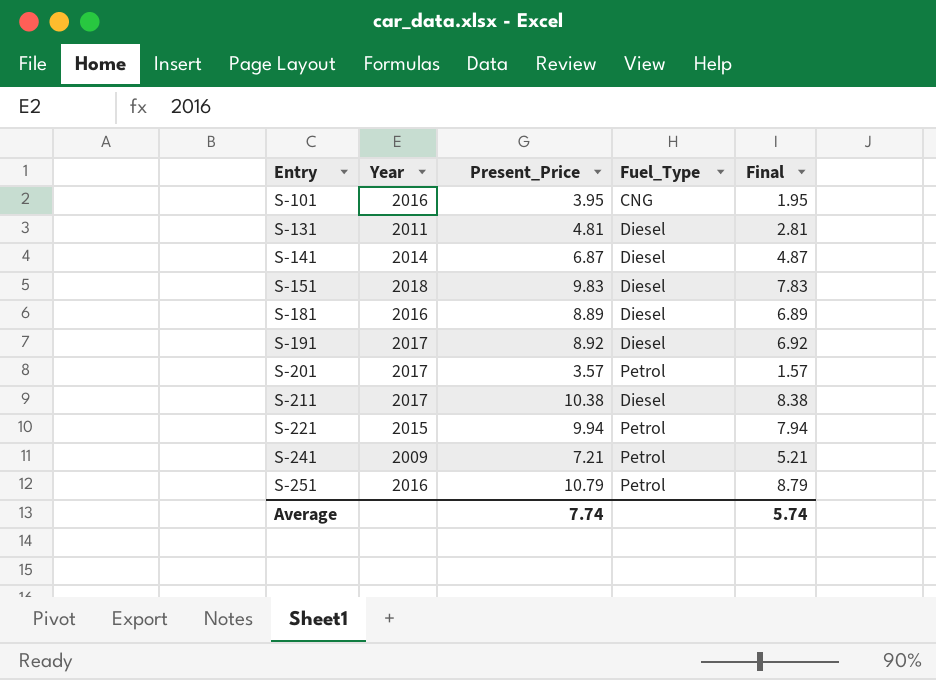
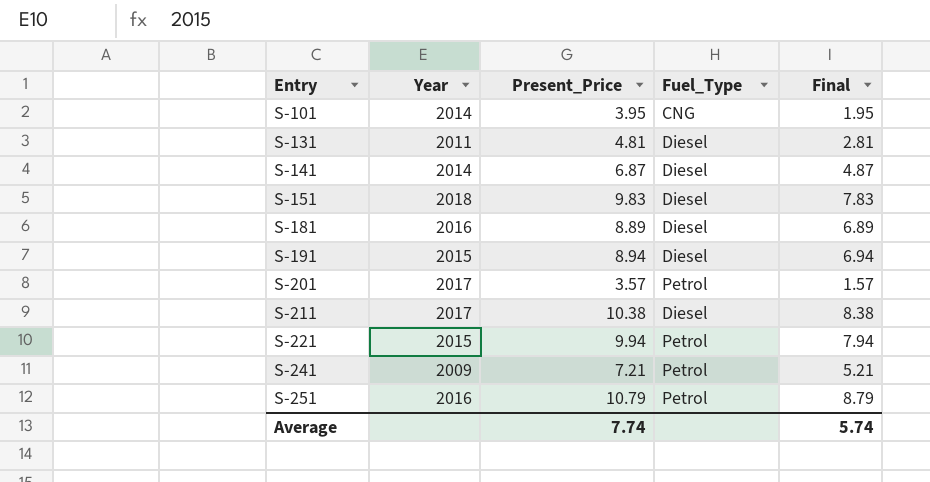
S-101 | Year: 2016 -> 2014
S-191 | Year: 2017 -> 2015
S-191 | Present_Price: 8.92 -> 8.94
S-191 | Final: 6.92 -> 6.94

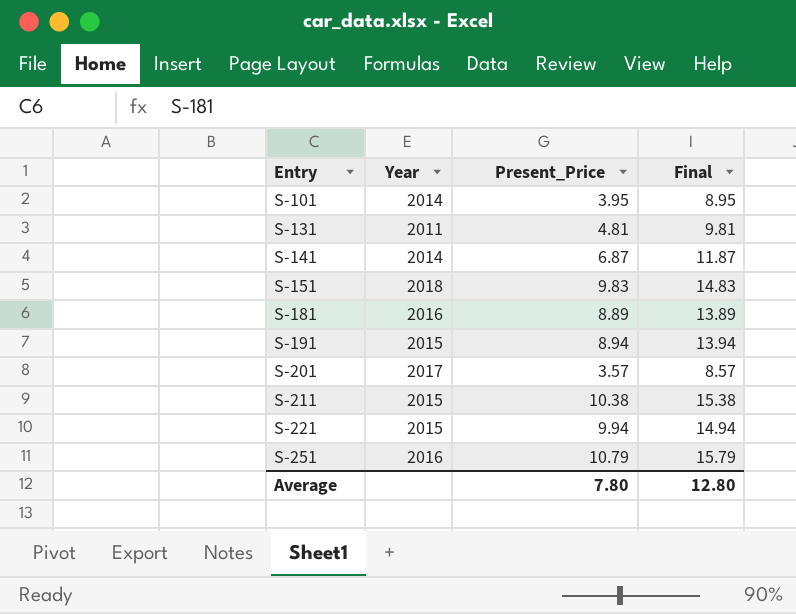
column Fuel_Type | position: 4 -> none
column Final | formula: [Present_Price] - 2 -> [Present_Price] + 5
row S-241: 2009 | 7.21 | Petrol | 5.21 -> none
S-211 | Year: 2017 -> 2015
Average | Present_Price: 7.74 -> 7.80
Average | Final: 5.74 -> 12.80

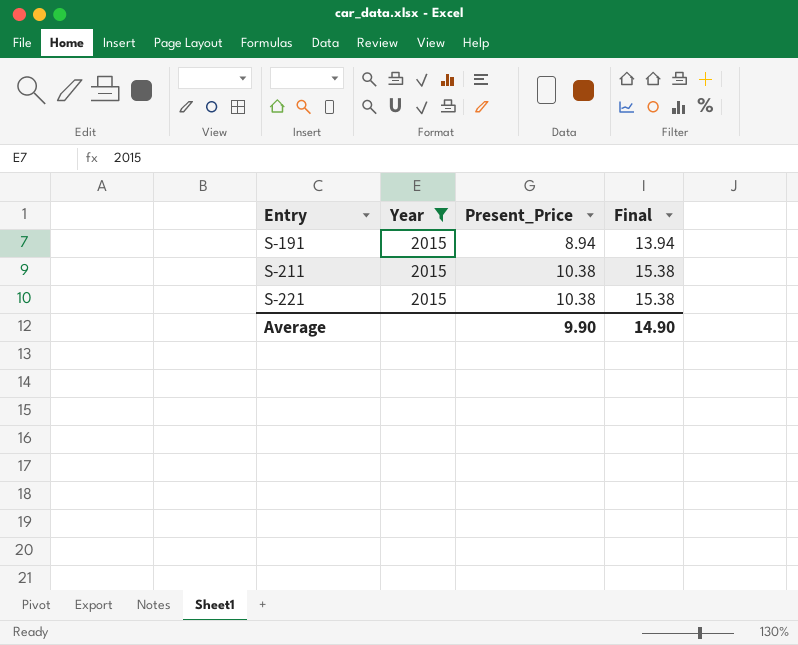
filter: none -> Year = 2015
S-221 | Present_Price: 9.94 -> 10.38
S-221 | Final: 14.94 -> 15.38
Average | Present_Price: 7.80 -> 9.90
Average | Final: 12.80 -> 14.90

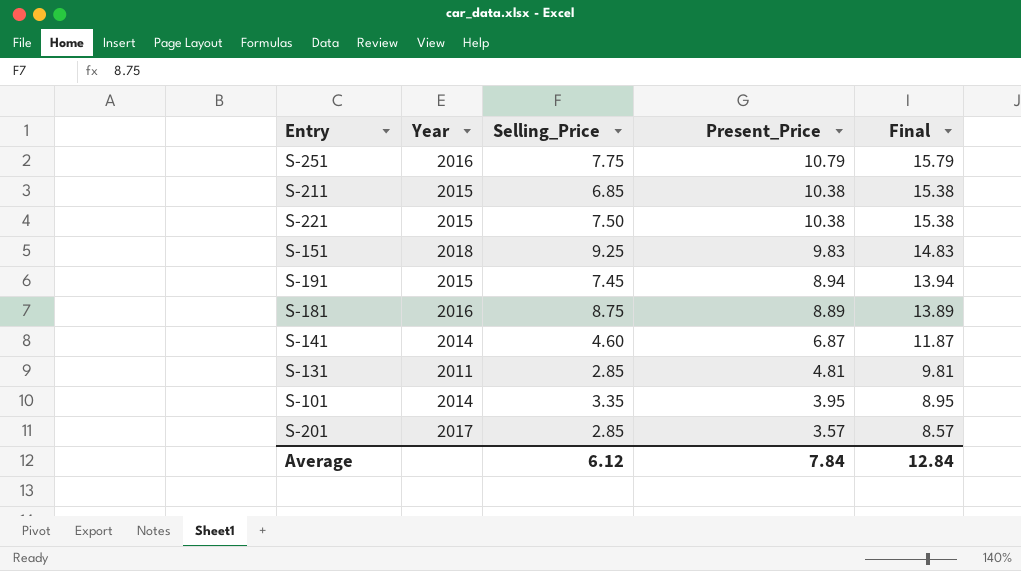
filter: Year = 2015 -> none
row order: Entry ascending -> Present_Price descending
column Selling_Price | position: none -> 3
Average | Present_Price: 9.90 -> 7.84
Average | Final: 14.90 -> 12.84

